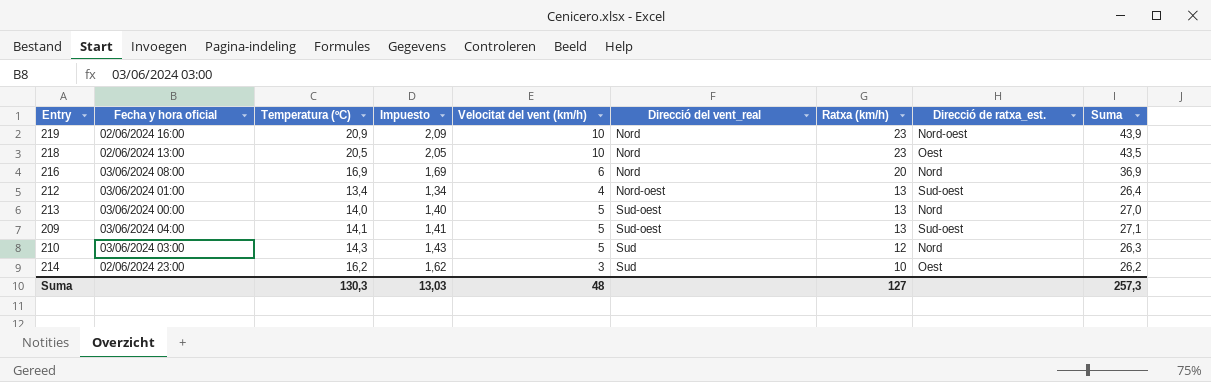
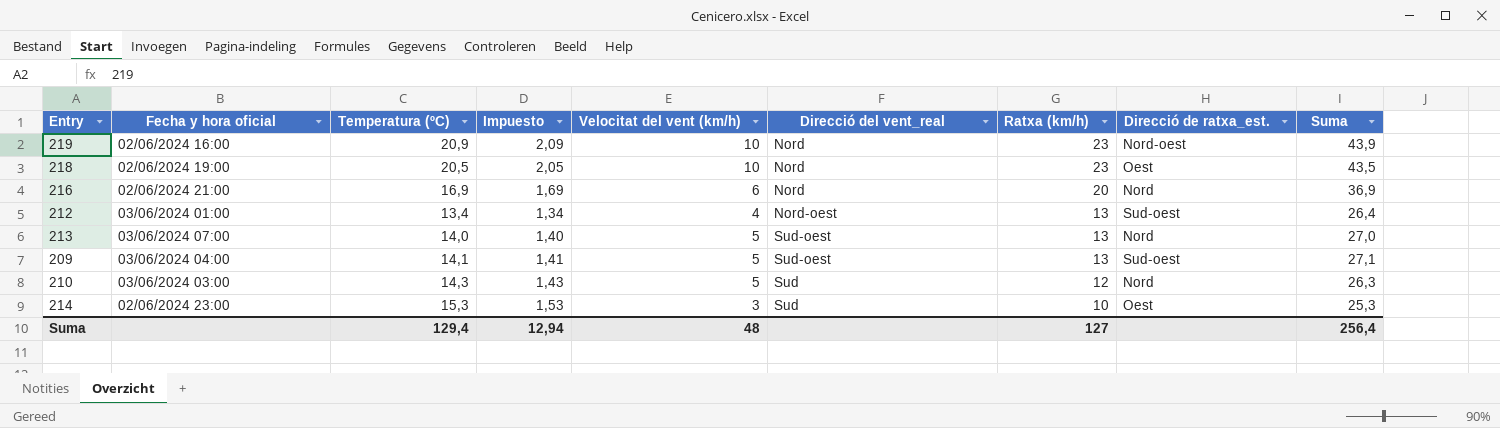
218 | Fecha y hora oficial: 02/06/2024 13:00 -> 02/06/2024 19:00
216 | Fecha y hora oficial: 03/06/2024 08:00 -> 02/06/2024 21:00
213 | Fecha y hora oficial: 03/06/2024 00:00 -> 03/06/2024 07:00
214 | Temperatura (ºC): 16,2 -> 15,3
214 | Impuesto: 1,62 -> 1,53
214 | Suma: 26,2 -> 25,3
Suma | Temperatura (ºC): 130,3 -> 129,4
Suma | Impuesto: 13,03 -> 12,94
Suma | Suma: 257,3 -> 256,4

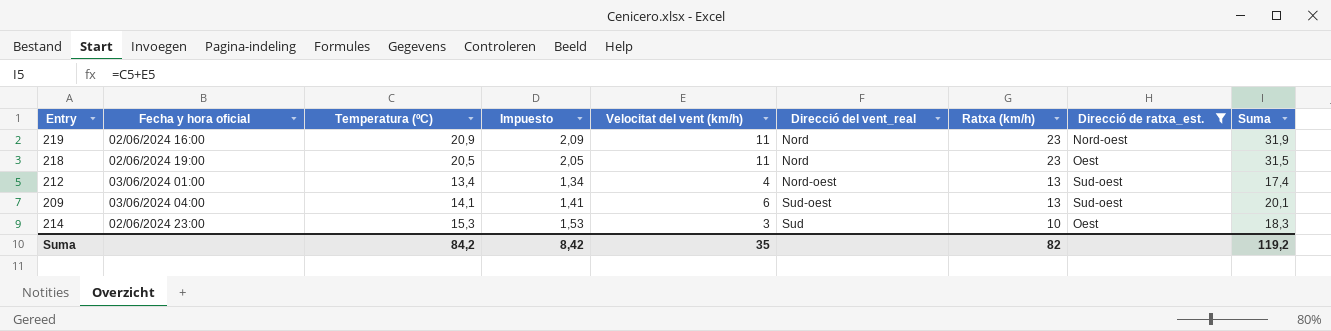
filter: none -> Direcció de ratxa_est. != Nord
column Suma | formula: [Temperatura (ºC)] + [Ratxa (km/h)] -> [Temperatura (ºC)] + [Velocitat del vent (km/h)]
219 | Velocitat del vent (km/h): 10 -> 11
218 | Velocitat del vent (km/h): 10 -> 11
209 | Velocitat del vent (km/h): 5 -> 6
Suma | Temperatura (ºC): 129,4 -> 84,2
Suma | Impuesto: 12,94 -> 8,42
Suma | Velocitat del vent (km/h): 48 -> 35
Suma | Ratxa (km/h): 127 -> 82
Suma | Suma: 256,4 -> 119,2

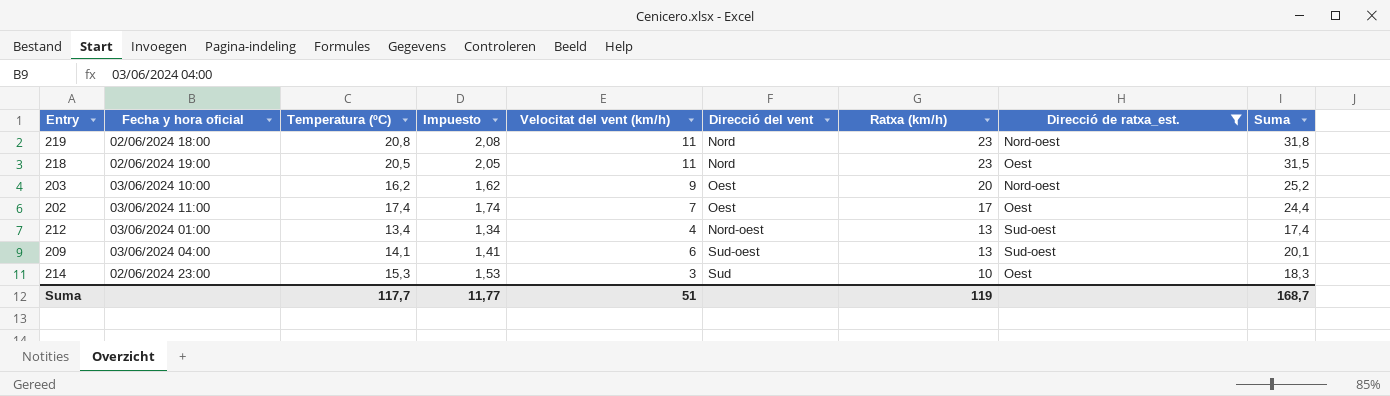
column name: Direcció del vent_real -> Direcció del vent
219 | Fecha y hora oficial: 02/06/2024 16:00 -> 02/06/2024 18:00
219 | Temperatura (ºC): 20,9 -> 20,8
219 | Impuesto: 2,09 -> 2,08
219 | Suma: 31,9 -> 31,8
row 203: none -> 03/06/2024 10:00 | 16,2 | 1,62 | 9 | Oest | 20 | Nord-oest | 25,2
row 202: none -> 03/06/2024 11:00 | 17,4 | 1,74 | 7 | Oest | 17 | Oest | 24,4
Suma | Temperatura (ºC): 84,2 -> 117,7
Suma | Impuesto: 8,42 -> 11,77
Suma | Velocitat del vent (km/h): 35 -> 51
Suma | Ratxa (km/h): 82 -> 119
Suma | Suma: 119,2 -> 168,7

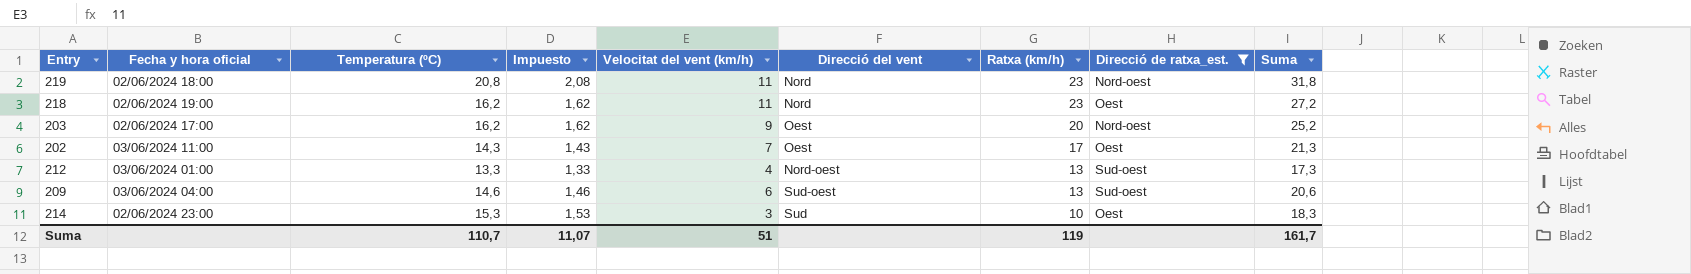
218 | Temperatura (ºC): 20,5 -> 16,2
218 | Impuesto: 2,05 -> 1,62
218 | Suma: 31,5 -> 27,2
203 | Fecha y hora oficial: 03/06/2024 10:00 -> 02/06/2024 17:00
202 | Temperatura (ºC): 17,4 -> 14,3
202 | Impuesto: 1,74 -> 1,43
202 | Suma: 24,4 -> 21,3
212 | Temperatura (ºC): 13,4 -> 13,3
212 | Impuesto: 1,34 -> 1,33
212 | Suma: 17,4 -> 17,3
209 | Temperatura (ºC): 14,1 -> 14,6
209 | Impuesto: 1,41 -> 1,46
209 | Suma: 20,1 -> 20,6
Suma | Temperatura (ºC): 117,7 -> 110,7
Suma | Impuesto: 11,77 -> 11,07
Suma | Suma: 168,7 -> 161,7

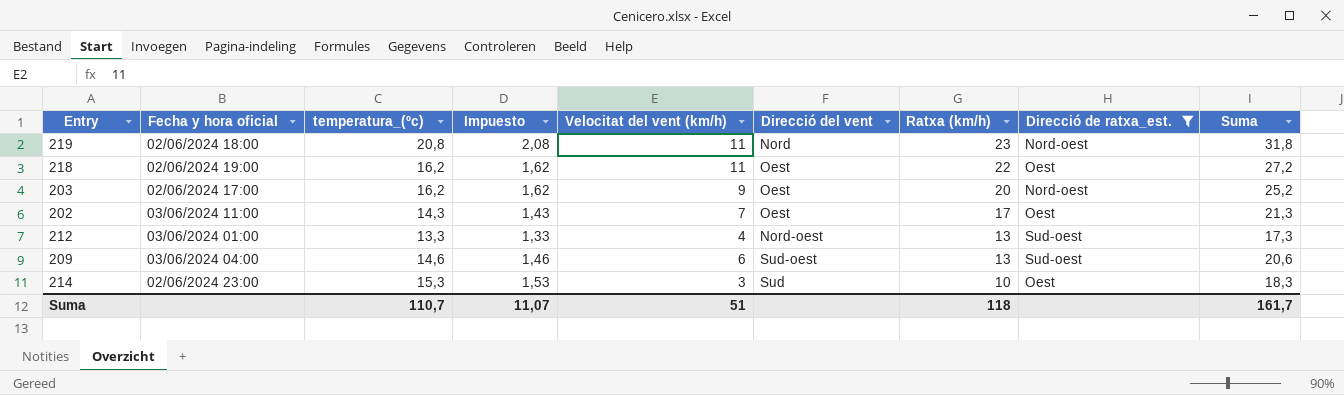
column name: Temperatura (ºC) -> temperatura_(ºc)
218 | Direcció del vent: Nord -> Oest
218 | Ratxa (km/h): 23 -> 22
Suma | Ratxa (km/h): 119 -> 118

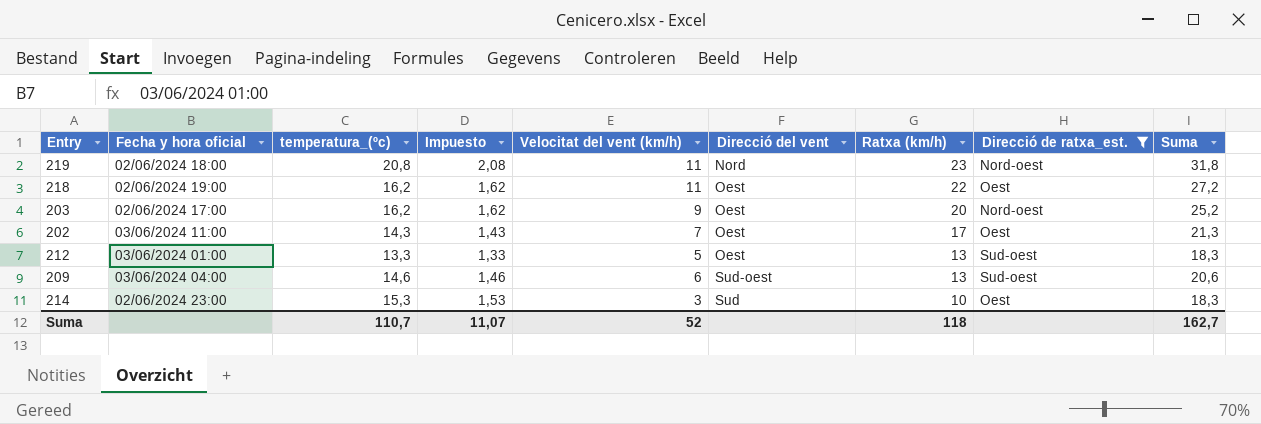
212 | Velocitat del vent (km/h): 4 -> 5
212 | Direcció del vent: Nord-oest -> Oest
212 | Suma: 17,3 -> 18,3
Suma | Velocitat del vent (km/h): 51 -> 52
Suma | Suma: 161,7 -> 162,7

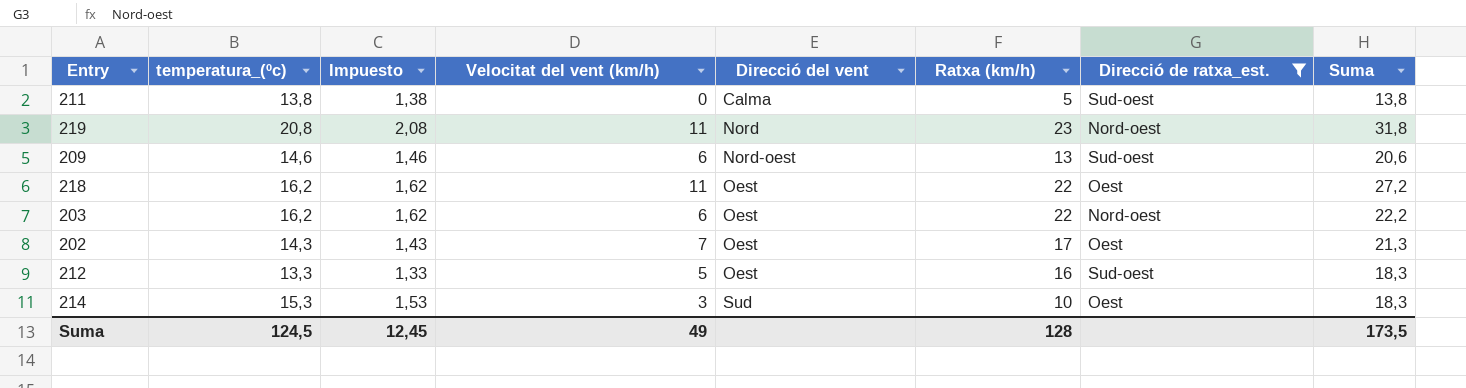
row order: Ratxa (km/h) descending -> Direcció del vent ascending
column Fecha y hora oficial | position: 2 -> none
row 211: none -> 13,8 | 1,38 | 0 | Calma | 5 | Sud-oest | 13,8
209 | Direcció del vent: Sud-oest -> Nord-oest
203 | Velocitat del vent (km/h): 9 -> 6
203 | Ratxa (km/h): 20 -> 22
203 | Suma: 25,2 -> 22,2
212 | Ratxa (km/h): 13 -> 16
Suma | temperatura_(ºc): 110,7 -> 124,5
Suma | Impuesto: 11,07 -> 12,45
Suma | Velocitat del vent (km/h): 52 -> 49
Suma | Ratxa (km/h): 118 -> 128
Suma | Suma: 162,7 -> 173,5

